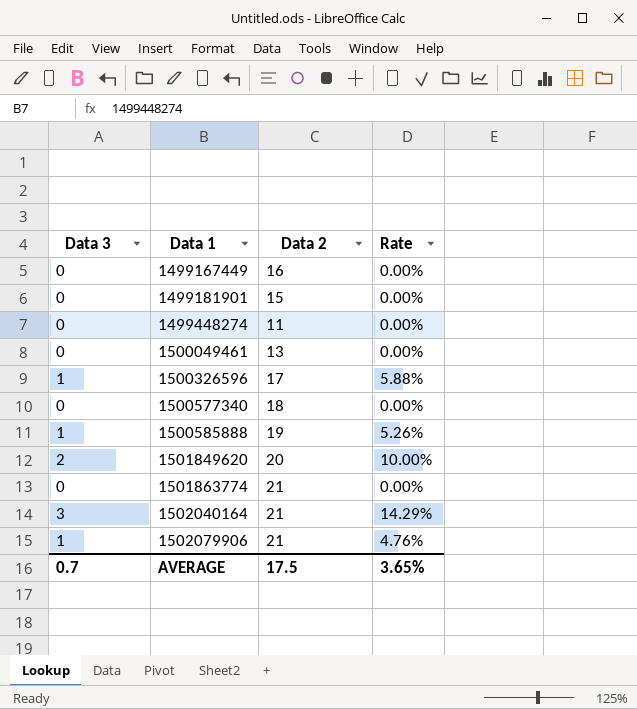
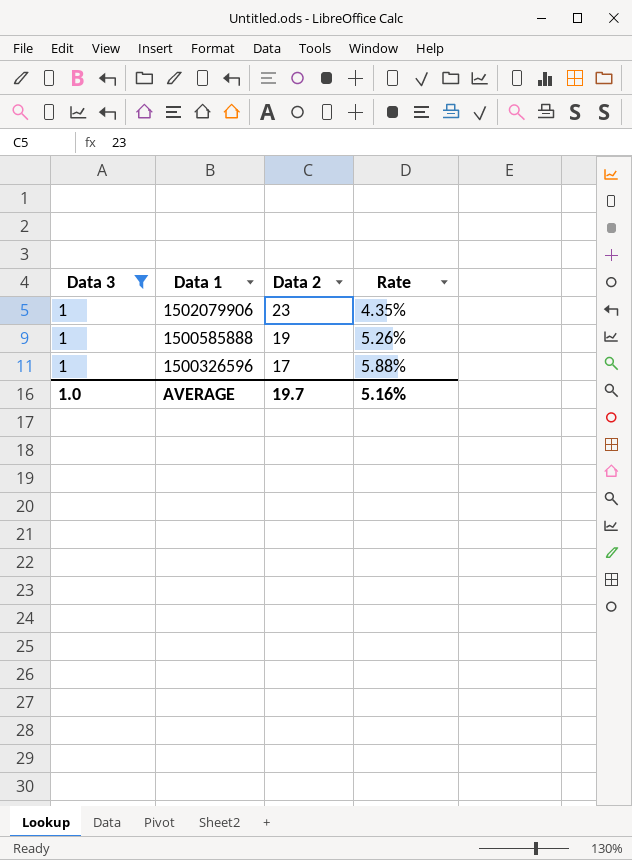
filter: none -> Data 3 = 1
row order: Data 1 ascending -> Data 1 descending
1502079906 | Data 2: 21 -> 23
1502079906 | Rate: 4.76% -> 4.35%
AVERAGE | Data 3: 0.7 -> 1.0
AVERAGE | Data 2: 17.5 -> 19.7
AVERAGE | Rate: 3.65% -> 5.16%

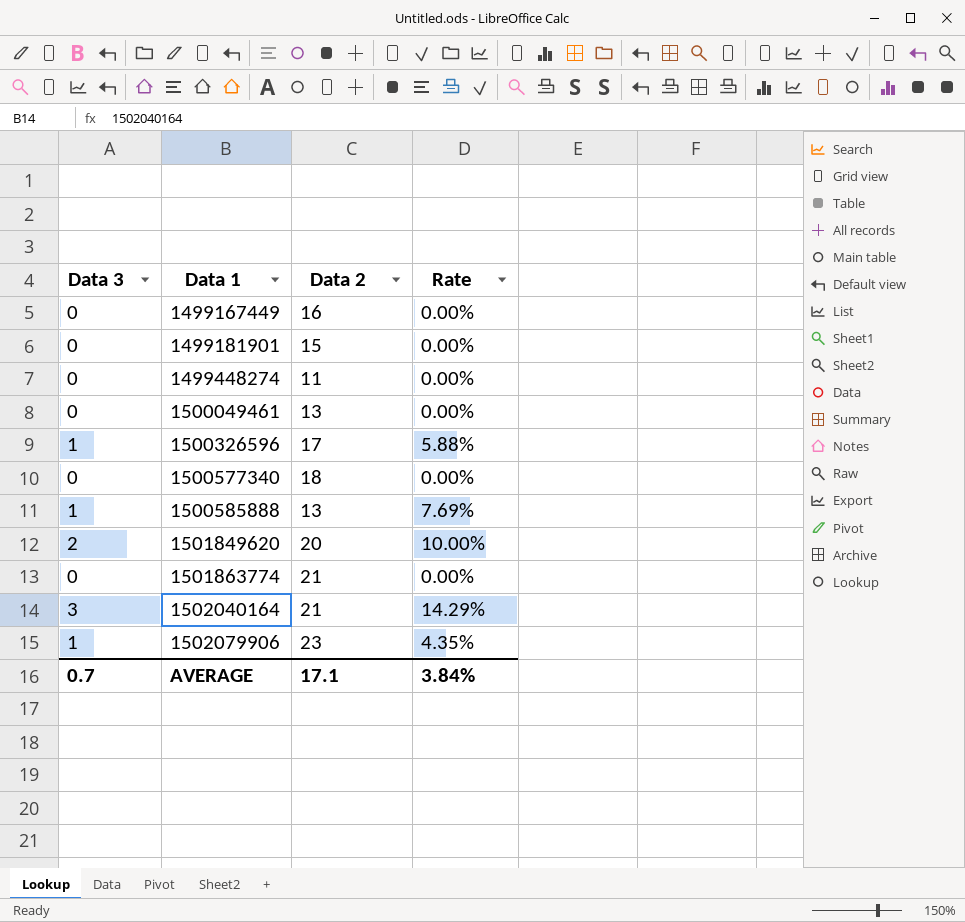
filter: Data 3 = 1 -> none
row order: Data 1 descending -> Data 1 ascending
1500585888 | Data 2: 19 -> 13
1500585888 | Rate: 5.26% -> 7.69%
AVERAGE | Data 3: 1.0 -> 0.7
AVERAGE | Data 2: 19.7 -> 17.1
AVERAGE | Rate: 5.16% -> 3.84%

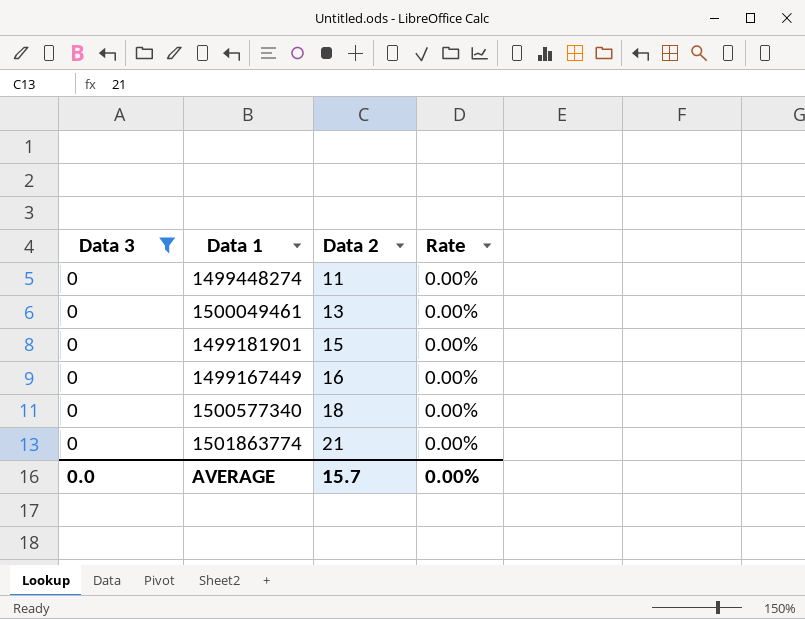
filter: none -> Data 3 = 0
row order: Data 1 ascending -> Data 2 ascending
AVERAGE | Data 3: 0.7 -> 0.0
AVERAGE | Data 2: 17.1 -> 15.7
AVERAGE | Rate: 3.84% -> 0.00%

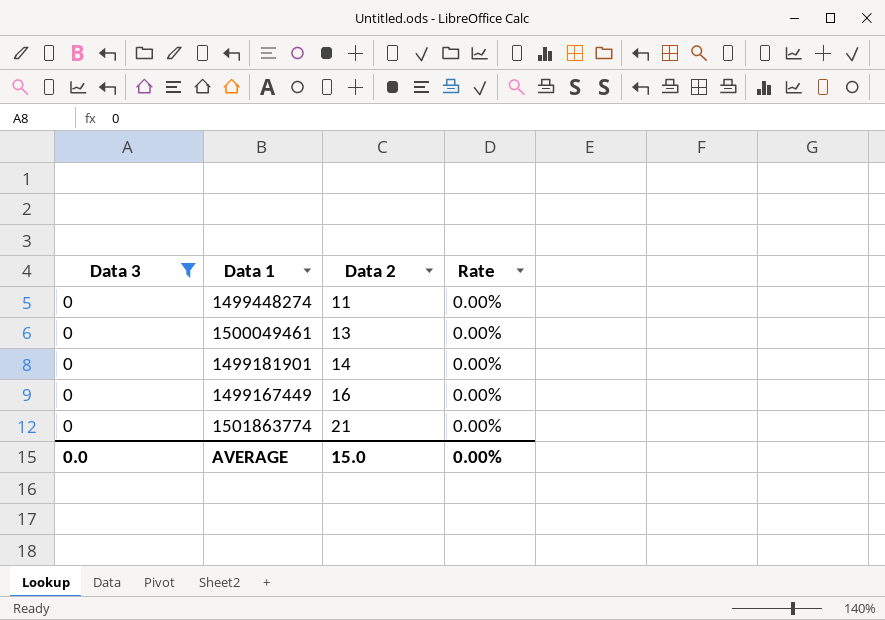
row 1500577340: 0 | 18 | 0.00% -> none
1499181901 | Data 2: 15 -> 14
AVERAGE | Data 2: 15.7 -> 15.0

